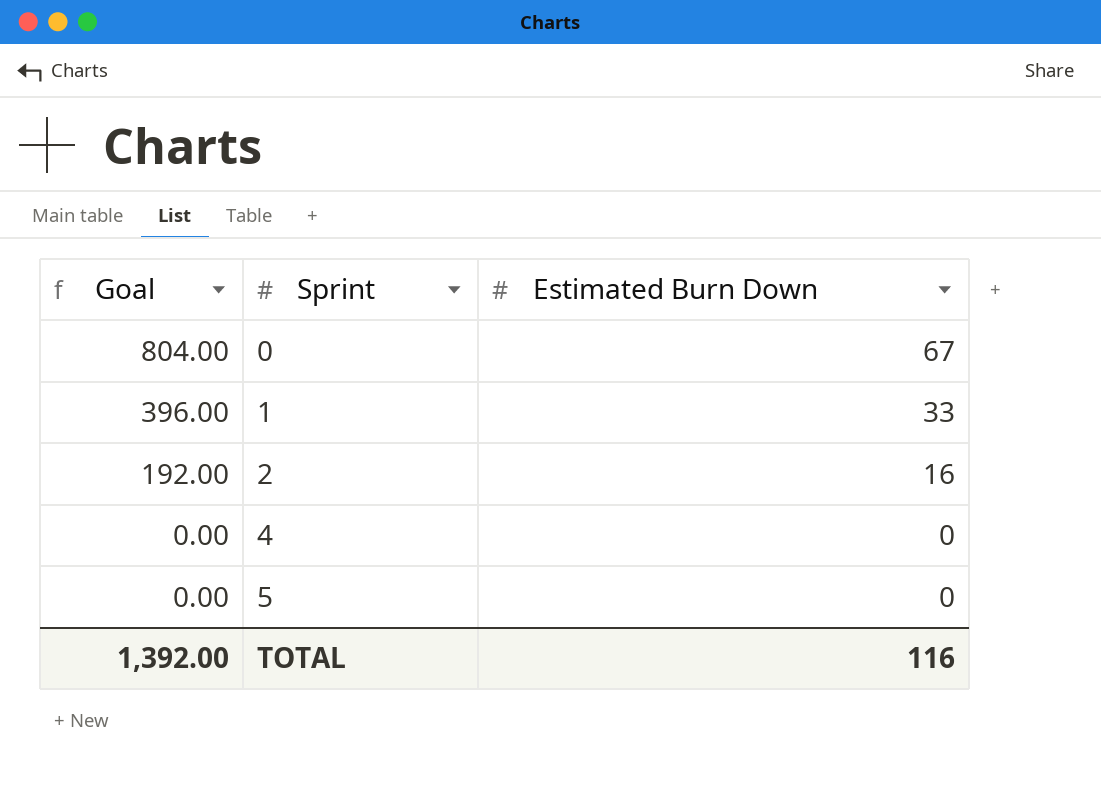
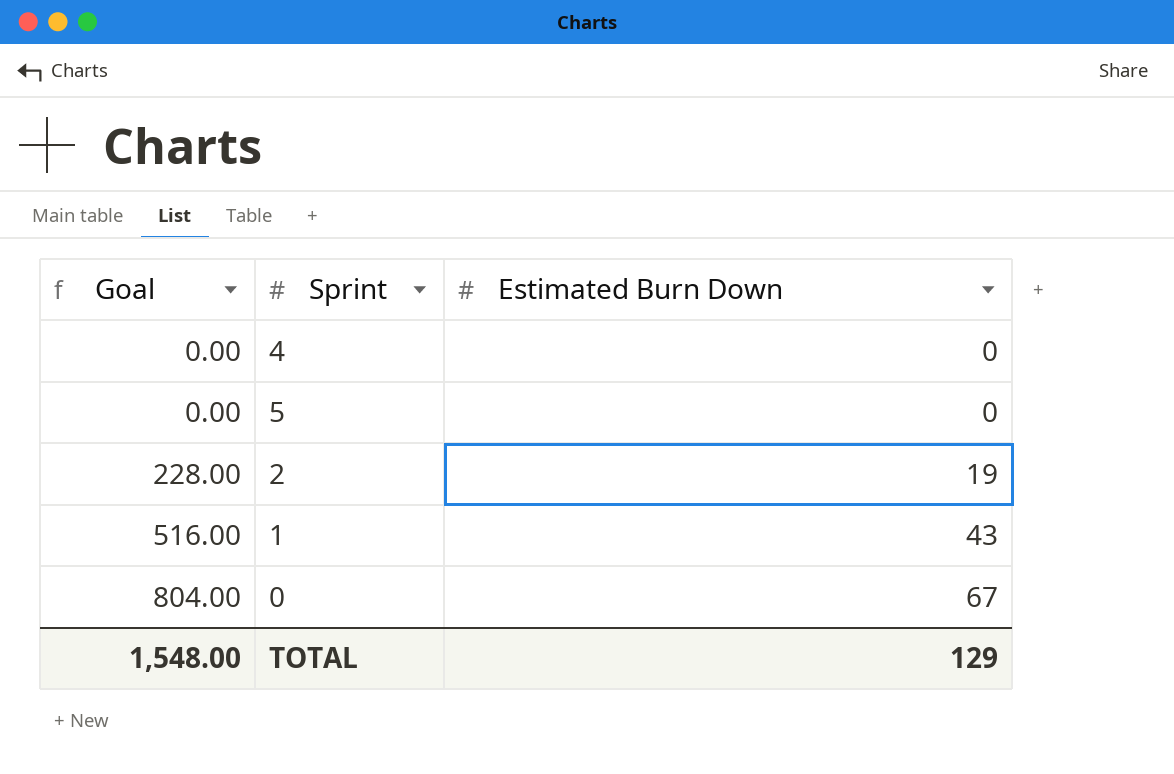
row order: Goal descending -> Goal ascending
2 | Goal: 192.00 -> 228.00
2 | Estimated Burn Down: 16 -> 19
1 | Goal: 396.00 -> 516.00
1 | Estimated Burn Down: 33 -> 43
TOTAL | Goal: 1,392.00 -> 1,548.00
TOTAL | Estimated Burn Down: 116 -> 129

